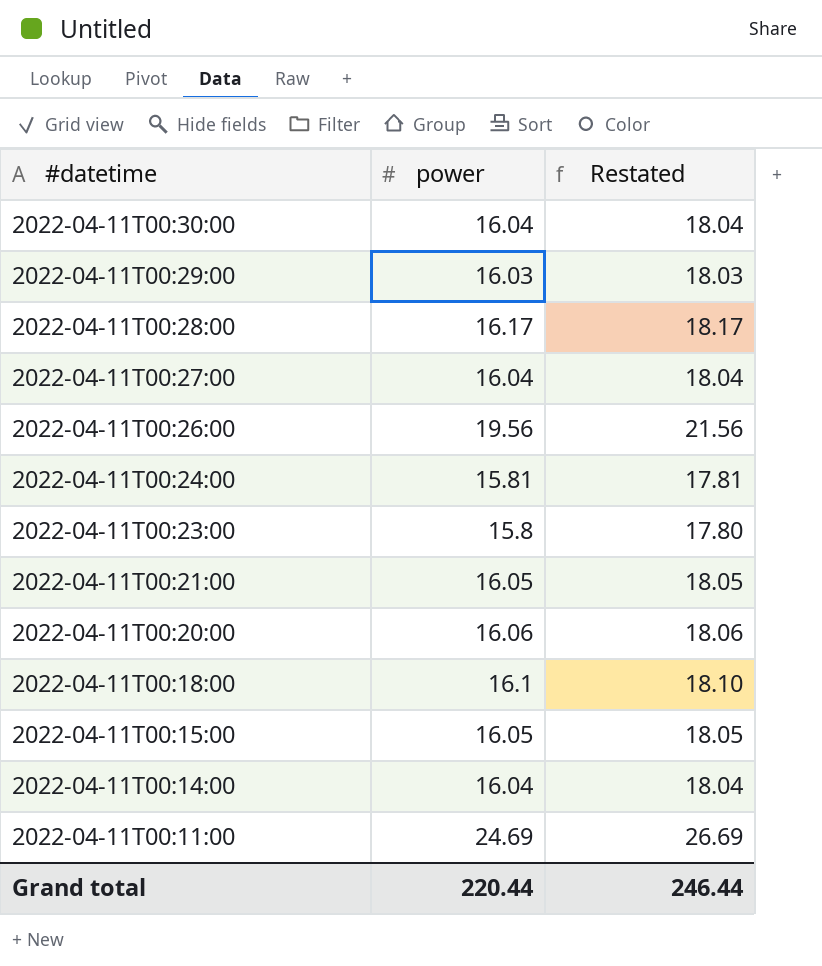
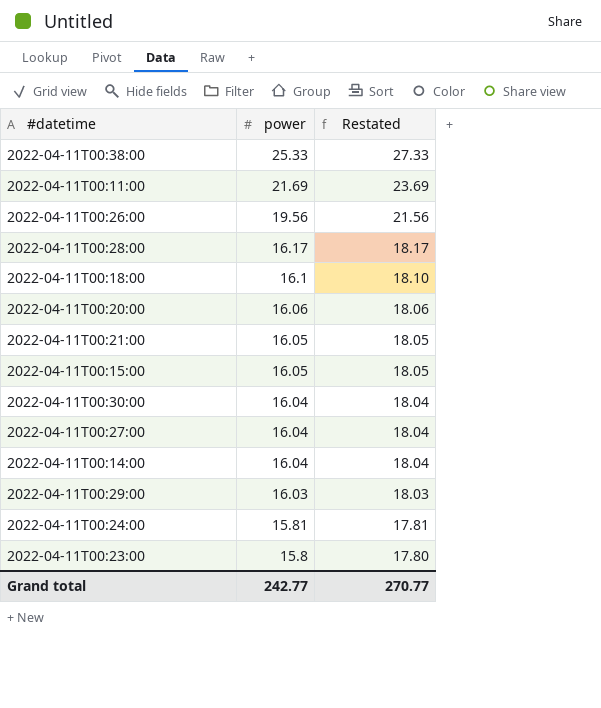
row order: #datetime descending -> power descending
row 2022-04-11T00:38:00: none -> 25.33 | 27.33
2022-04-11T00:11:00 | power: 24.69 -> 21.69
2022-04-11T00:11:00 | Restated: 26.69 -> 23.69
Grand total | power: 220.44 -> 242.77
Grand total | Restated: 246.44 -> 270.77

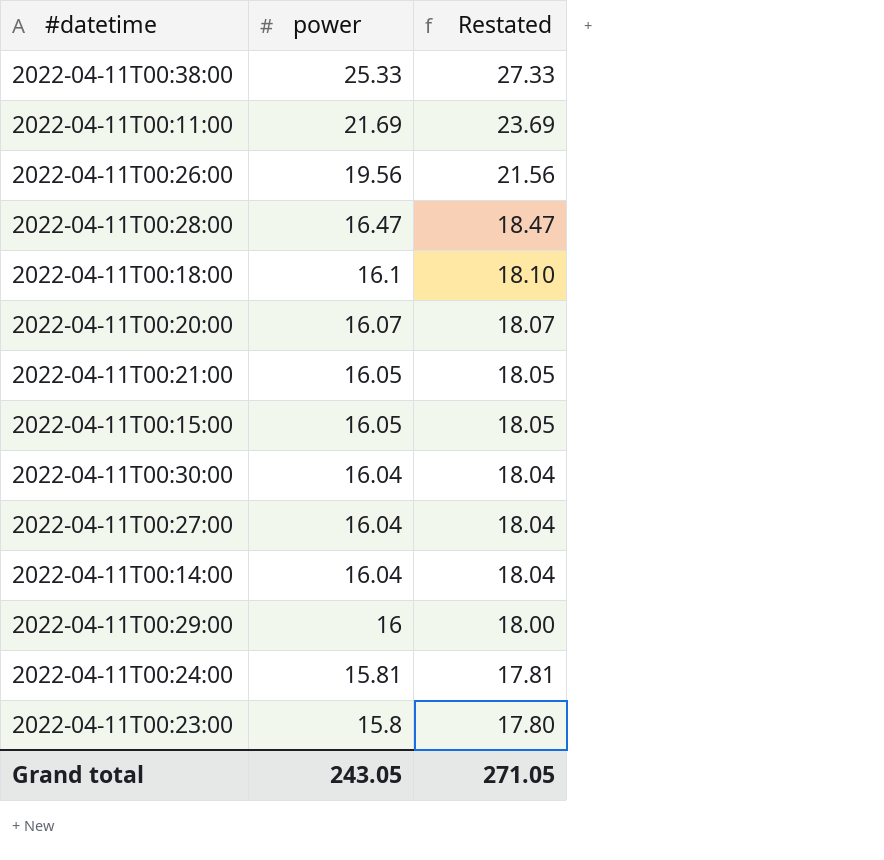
2022-04-11T00:28:00 | power: 16.17 -> 16.47
2022-04-11T00:28:00 | Restated: 18.17 -> 18.47
2022-04-11T00:20:00 | power: 16.06 -> 16.07
2022-04-11T00:20:00 | Restated: 18.06 -> 18.07
2022-04-11T00:29:00 | power: 16.03 -> 16
2022-04-11T00:29:00 | Restated: 18.03 -> 18.00
Grand total | power: 242.77 -> 243.05
Grand total | Restated: 270.77 -> 271.05

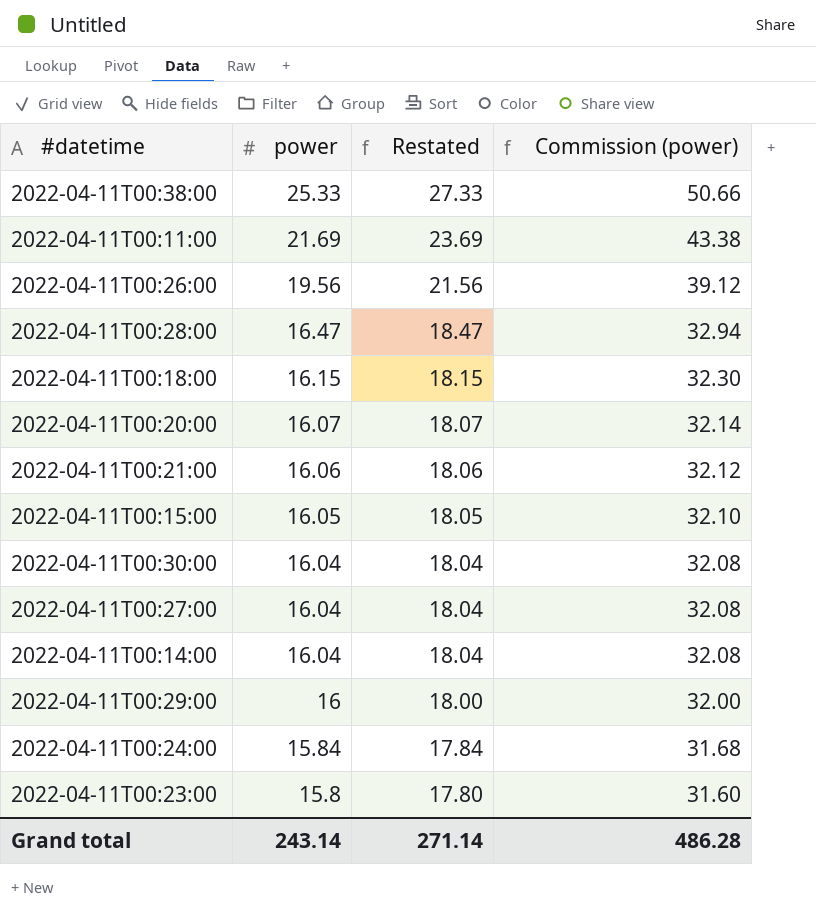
column Commission (power) | formula: none -> [power] * 2
2022-04-11T00:18:00 | power: 16.1 -> 16.15
2022-04-11T00:18:00 | Restated: 18.10 -> 18.15
2022-04-11T00:21:00 | power: 16.05 -> 16.06
2022-04-11T00:21:00 | Restated: 18.05 -> 18.06
2022-04-11T00:24:00 | power: 15.81 -> 15.84
2022-04-11T00:24:00 | Restated: 17.81 -> 17.84
Grand total | power: 243.05 -> 243.14
Grand total | Restated: 271.05 -> 271.14

